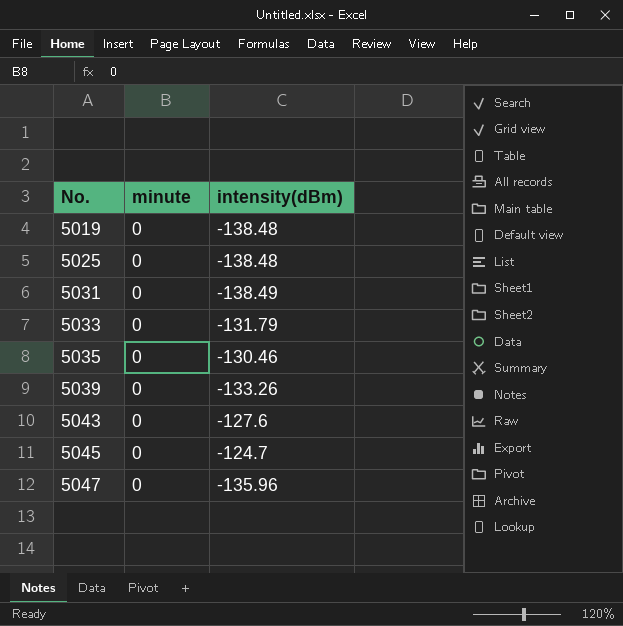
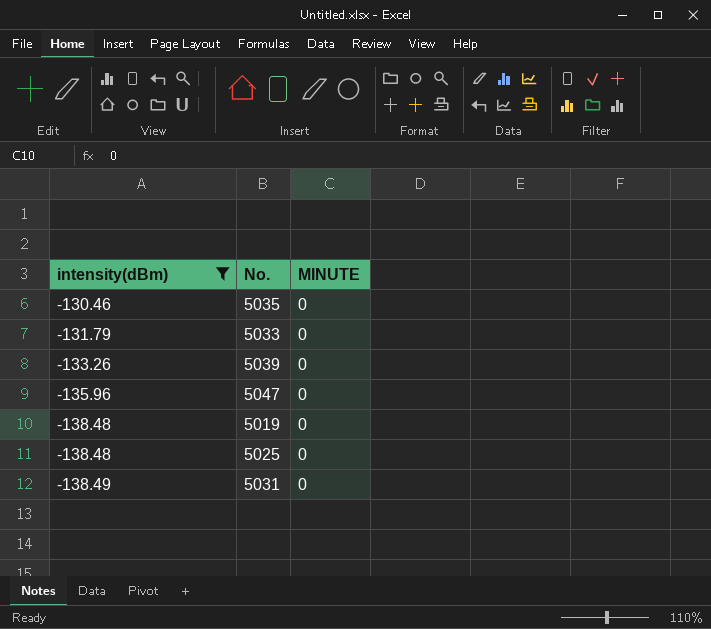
filter: none -> intensity(dBm) <= -130.46
row order: No. ascending -> intensity(dBm) descending
column intensity(dBm) | position: 3 -> 1
column name: minute -> MINUTE

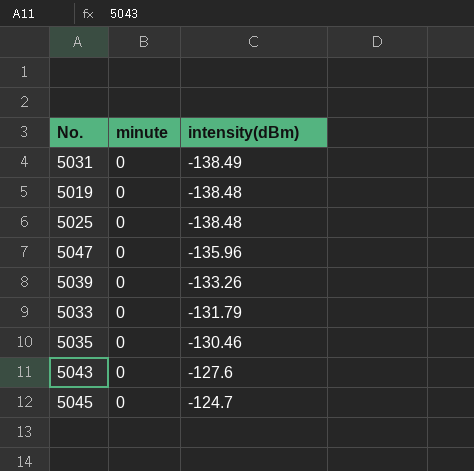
filter: intensity(dBm) <= -130.46 -> none
row order: intensity(dBm) descending -> intensity(dBm) ascending
column name: MINUTE -> minute
column intensity(dBm) | position: 1 -> 3

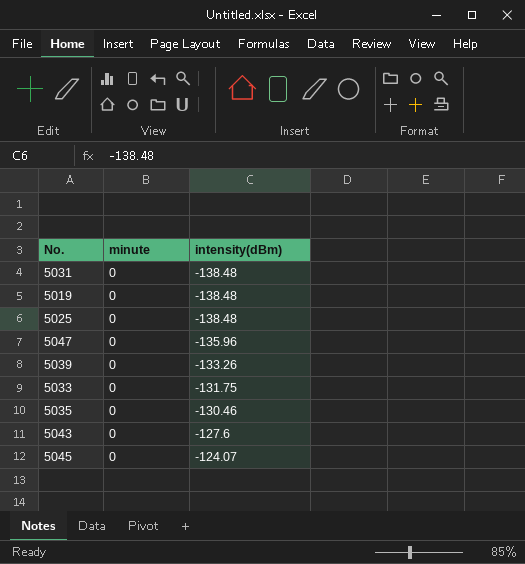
5031 | intensity(dBm): -138.49 -> -138.48
5033 | intensity(dBm): -131.79 -> -131.75
5045 | intensity(dBm): -124.7 -> -124.07

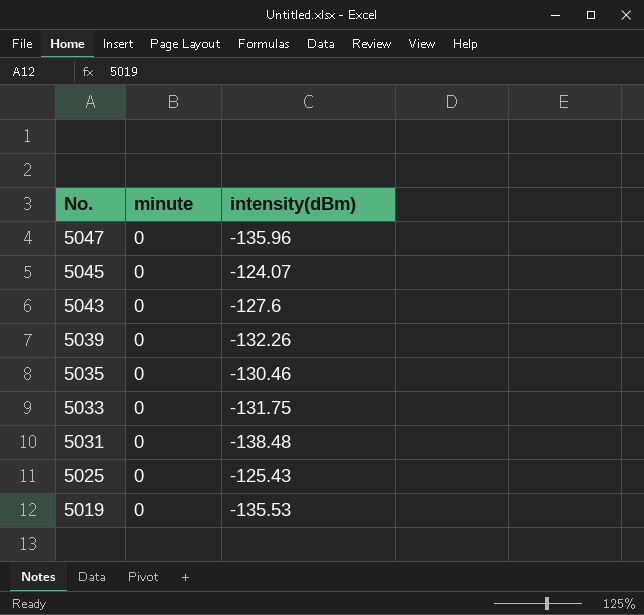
row order: intensity(dBm) ascending -> No. descending
5039 | intensity(dBm): -133.26 -> -132.26
5025 | intensity(dBm): -138.48 -> -125.43
5019 | intensity(dBm): -138.48 -> -135.53

